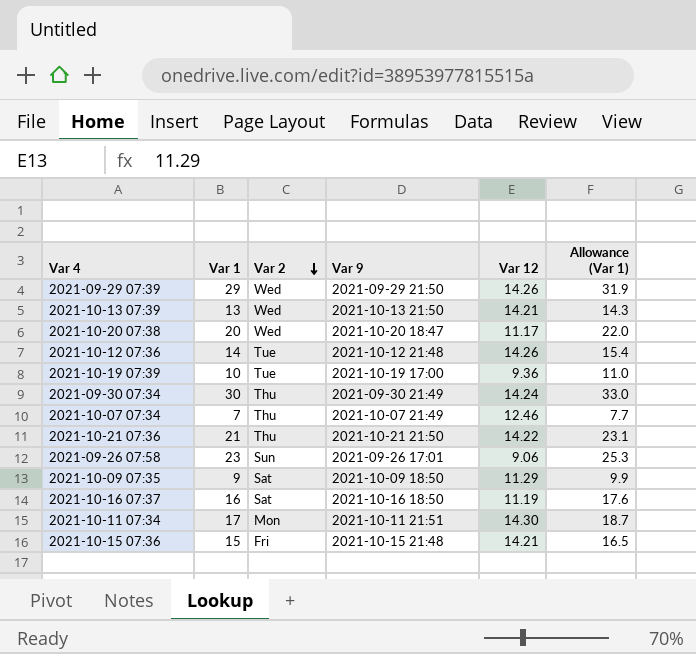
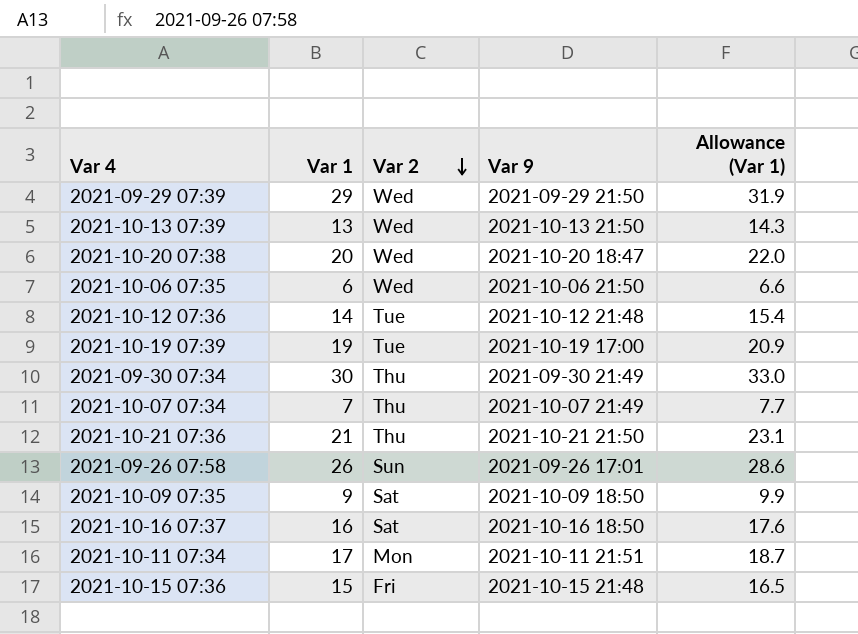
column Var 12 | position: 5 -> none
row 2021-10-06 07:35: none -> 6 | Wed | 2021-10-06 21:50 | 6.6
2021-10-19 07:39 | Var 1: 10 -> 19
2021-10-19 07:39 | Allowance (Var 1): 11.0 -> 20.9
2021-09-26 07:58 | Var 1: 23 -> 26
2021-09-26 07:58 | Allowance (Var 1): 25.3 -> 28.6

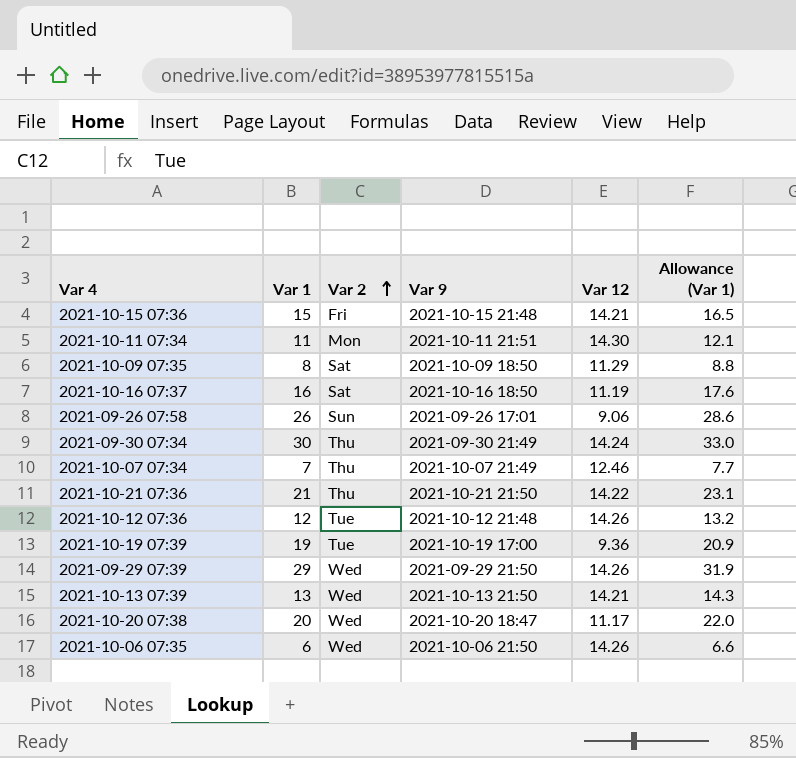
row order: Var 2 descending -> Var 2 ascending
column Var 12 | position: none -> 5
2021-10-11 07:34 | Var 1: 17 -> 11
2021-10-11 07:34 | Allowance (Var 1): 18.7 -> 12.1
2021-10-09 07:35 | Var 1: 9 -> 8
2021-10-09 07:35 | Allowance (Var 1): 9.9 -> 8.8
2021-10-12 07:36 | Var 1: 14 -> 12
2021-10-12 07:36 | Allowance (Var 1): 15.4 -> 13.2

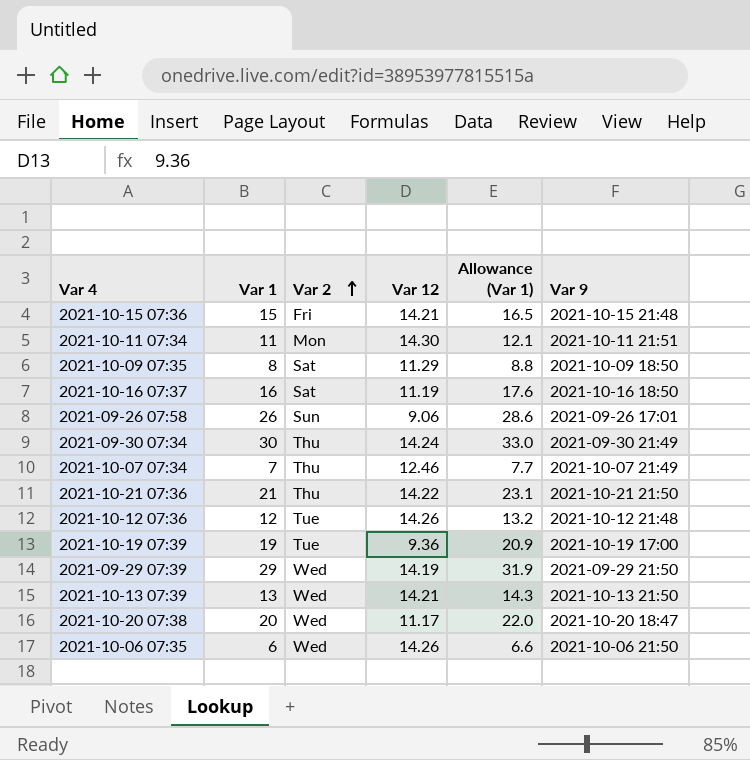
column Var 9 | position: 4 -> 6
2021-09-29 07:39 | Var 12: 14.26 -> 14.19

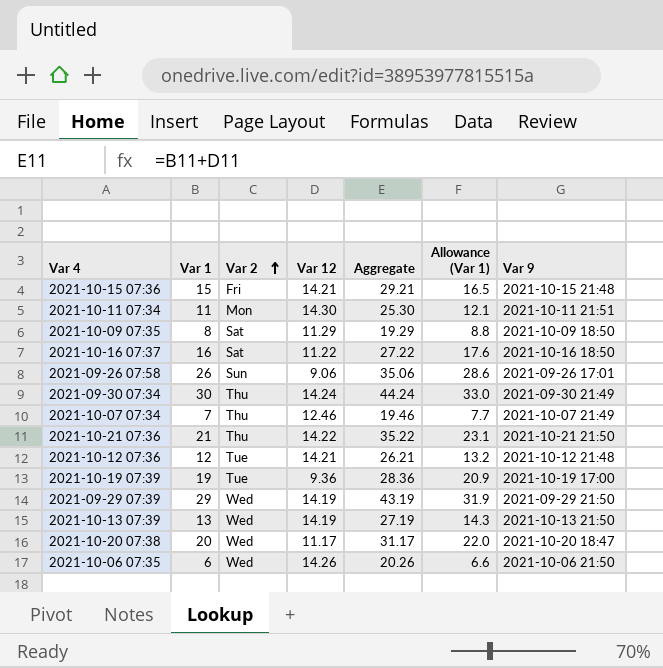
column Aggregate | formula: none -> [Var 1] + [Var 12]
2021-10-16 07:37 | Var 12: 11.19 -> 11.22
2021-10-12 07:36 | Var 12: 14.26 -> 14.21
2021-10-13 07:39 | Var 12: 14.21 -> 14.19

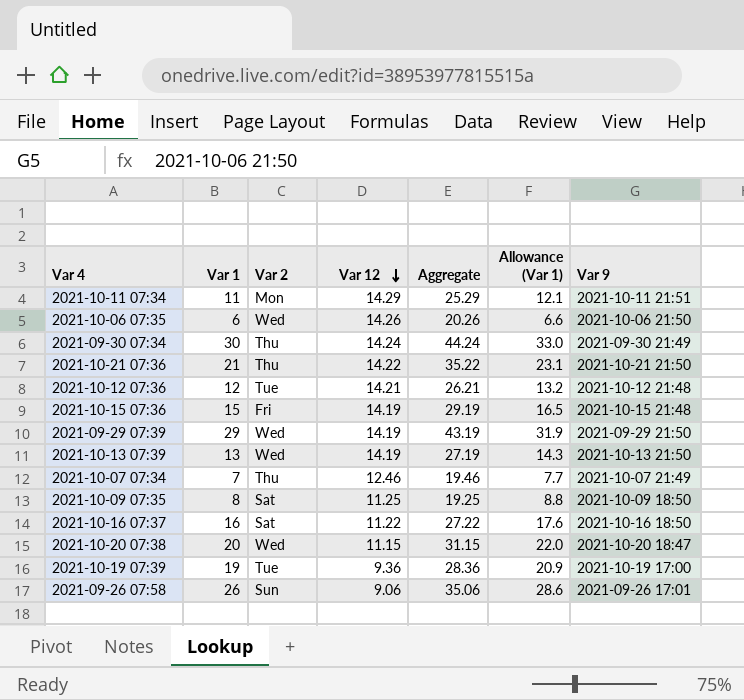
row order: Var 2 ascending -> Var 12 descending
2021-10-11 07:34 | Var 12: 14.30 -> 14.29
2021-10-11 07:34 | Aggregate: 25.30 -> 25.29
2021-10-15 07:36 | Var 12: 14.21 -> 14.19
2021-10-15 07:36 | Aggregate: 29.21 -> 29.19
2021-10-09 07:35 | Var 12: 11.29 -> 11.25
2021-10-09 07:35 | Aggregate: 19.29 -> 19.25
2021-10-20 07:38 | Var 12: 11.17 -> 11.15
2021-10-20 07:38 | Aggregate: 31.17 -> 31.15

